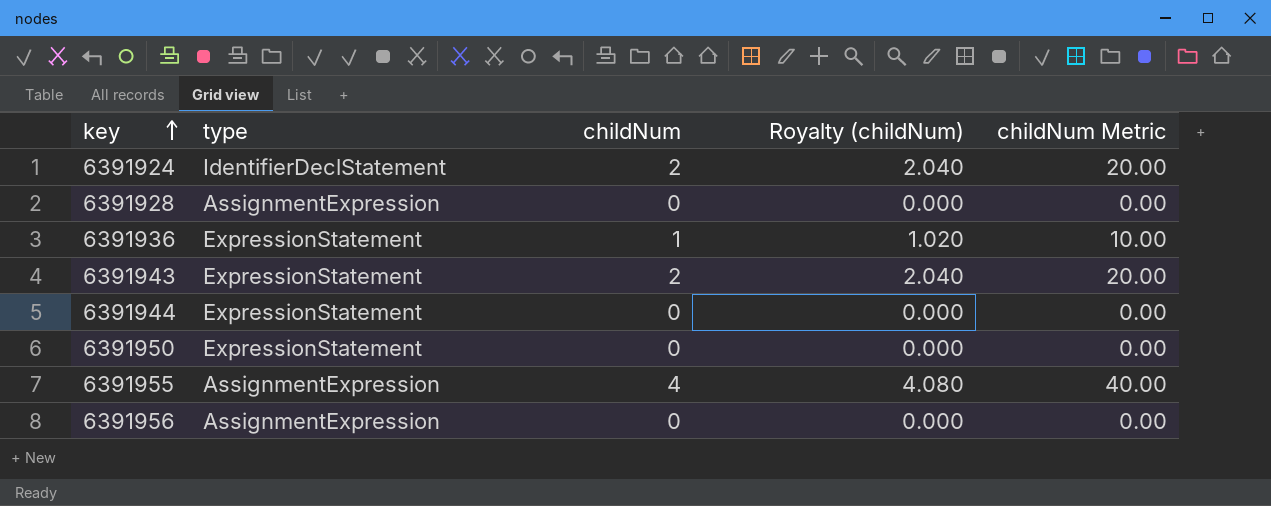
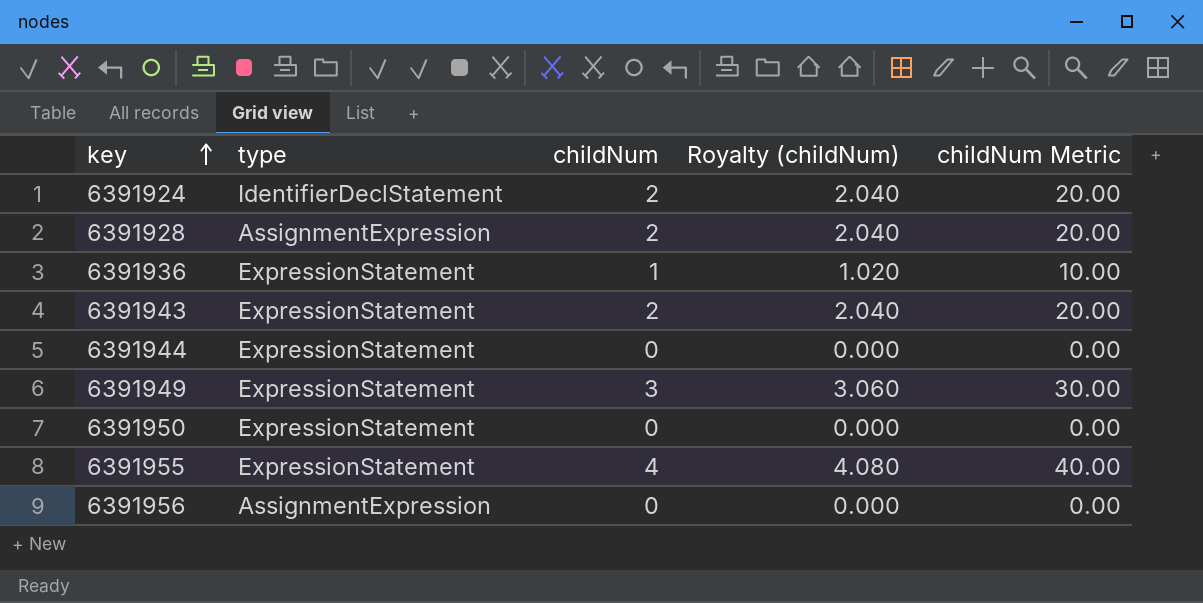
6391928 | childNum: 0 -> 2
6391928 | Royalty (childNum): 0.000 -> 2.040
6391928 | childNum Metric: 0.00 -> 20.00
row 6391949: none -> ExpressionStatement | 3 | 3.060 | 30.00
6391955 | type: AssignmentExpression -> ExpressionStatement

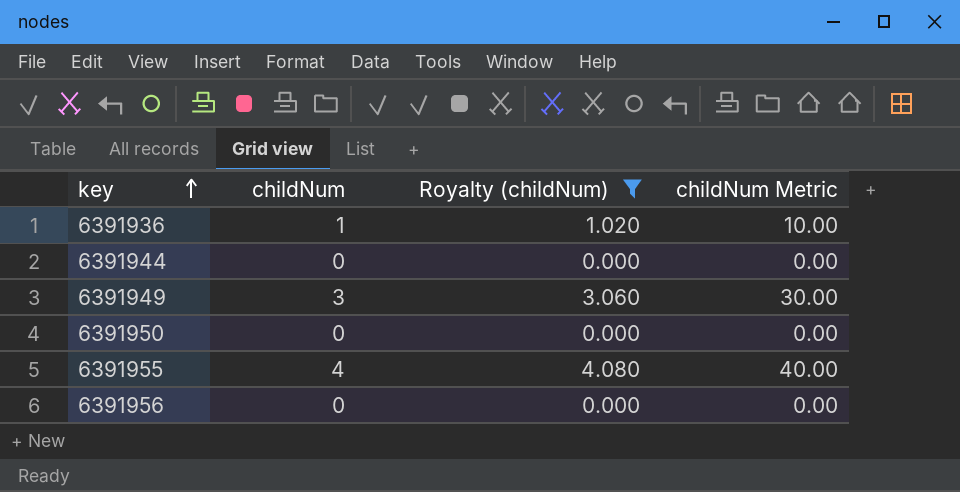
filter: none -> Royalty (childNum) != 2.040
column type | position: 2 -> none

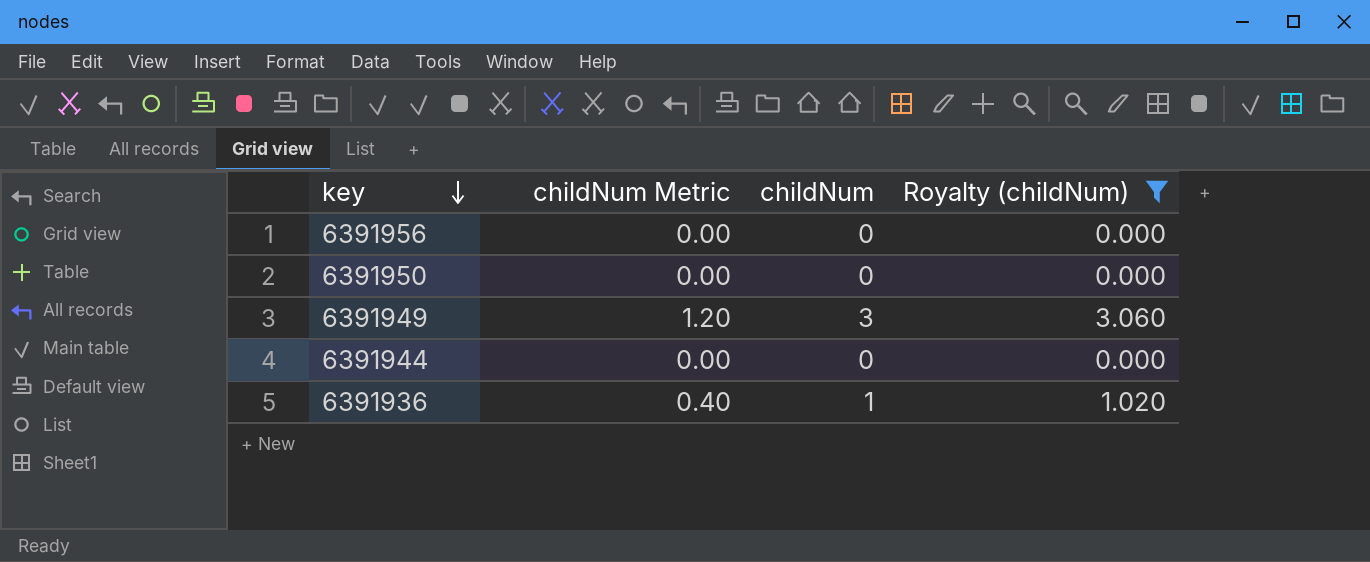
row order: key ascending -> key descending
column childNum Metric | formula: [childNum] * 10 -> [childNum] * 0.4
column childNum Metric | position: 4 -> 2
row 6391955: 4 | 4.080 | 40.00 -> none

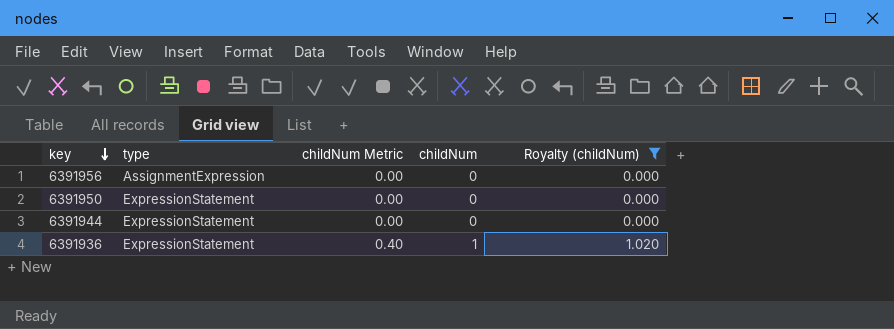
column type | position: none -> 2
row 6391949: 1.20 | 3 | 3.060 -> none

